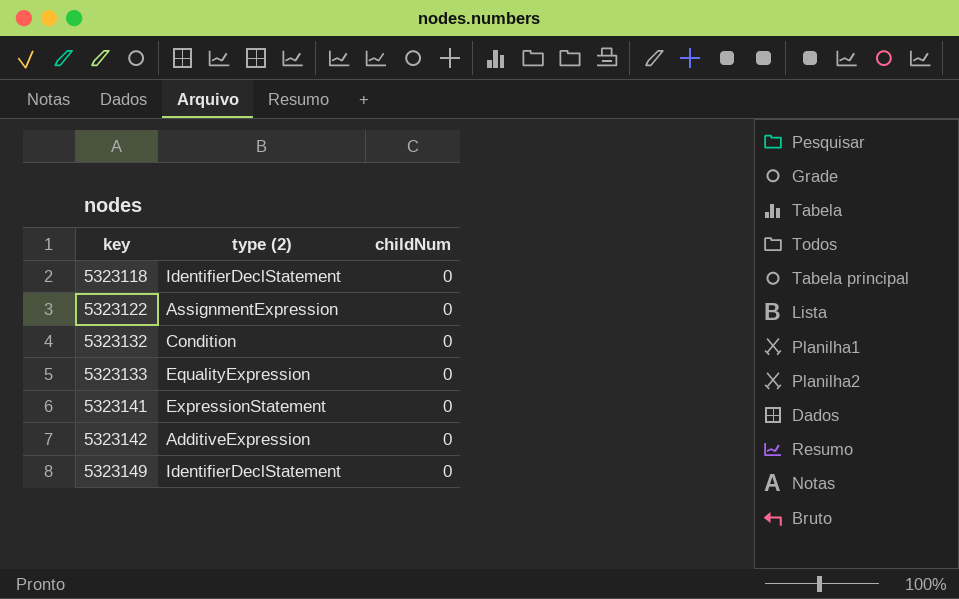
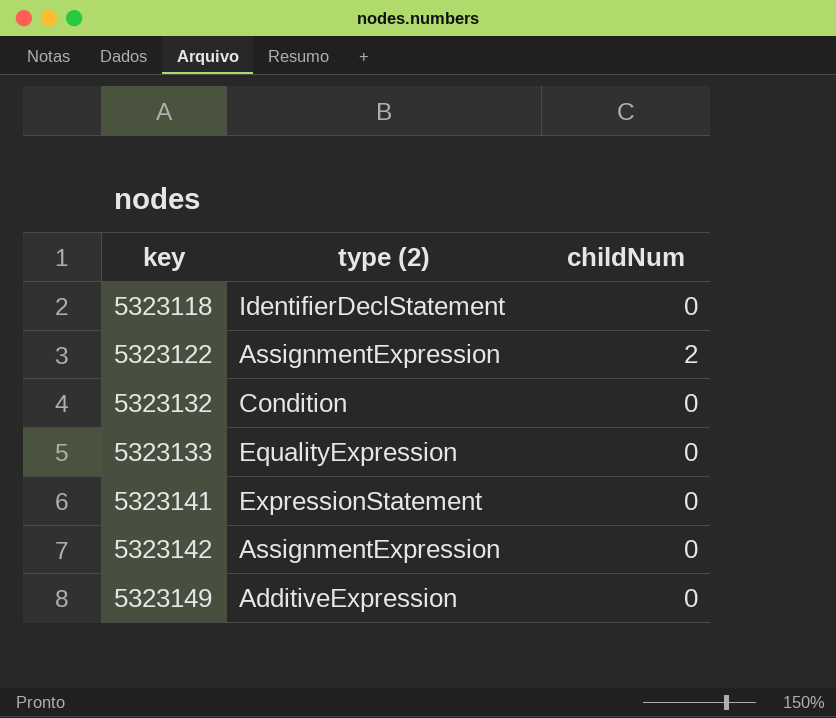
5323122 | childNum: 0 -> 2
5323142 | type (2): AdditiveExpression -> AssignmentExpression
5323149 | type (2): IdentifierDeclStatement -> AdditiveExpression

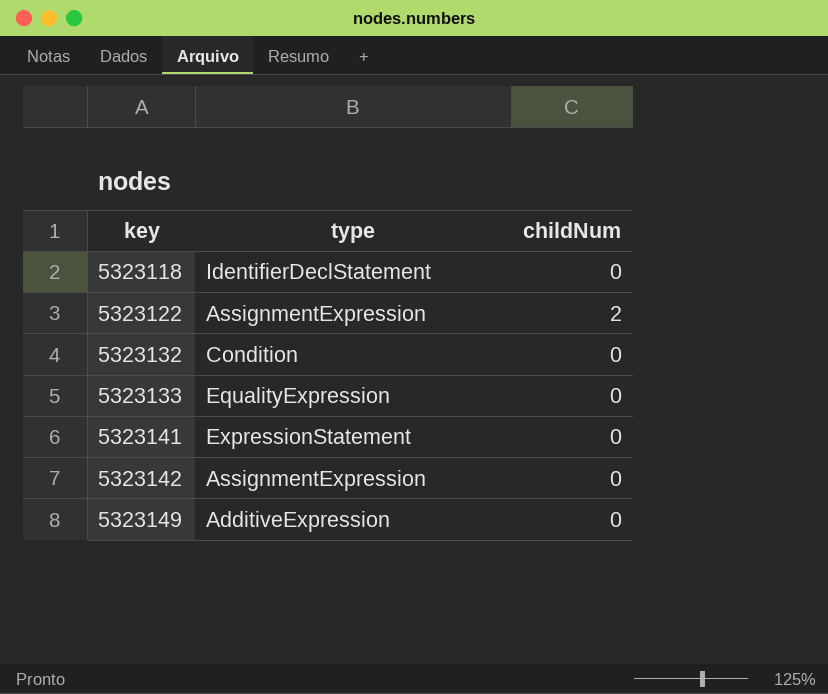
column name: type (2) -> type

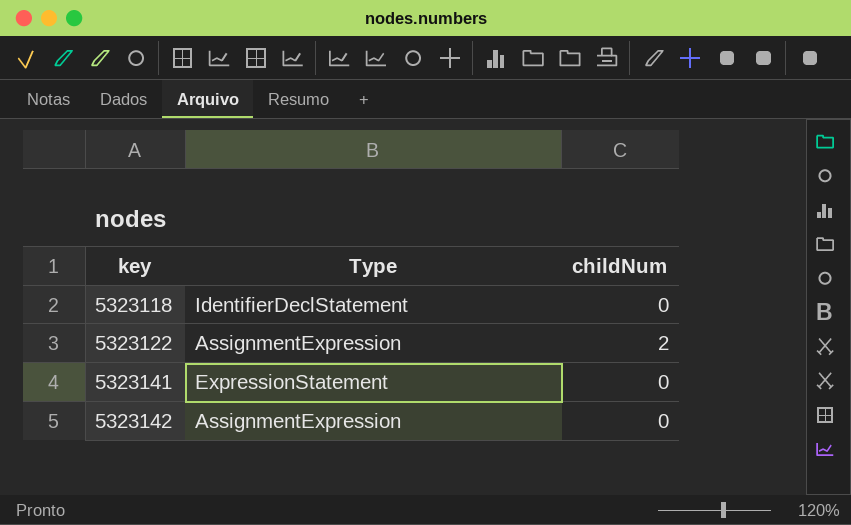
column name: type -> Type
row 5323132: Condition | 0 -> none
row 5323133: EqualityExpression | 0 -> none
row 5323149: AdditiveExpression | 0 -> none

